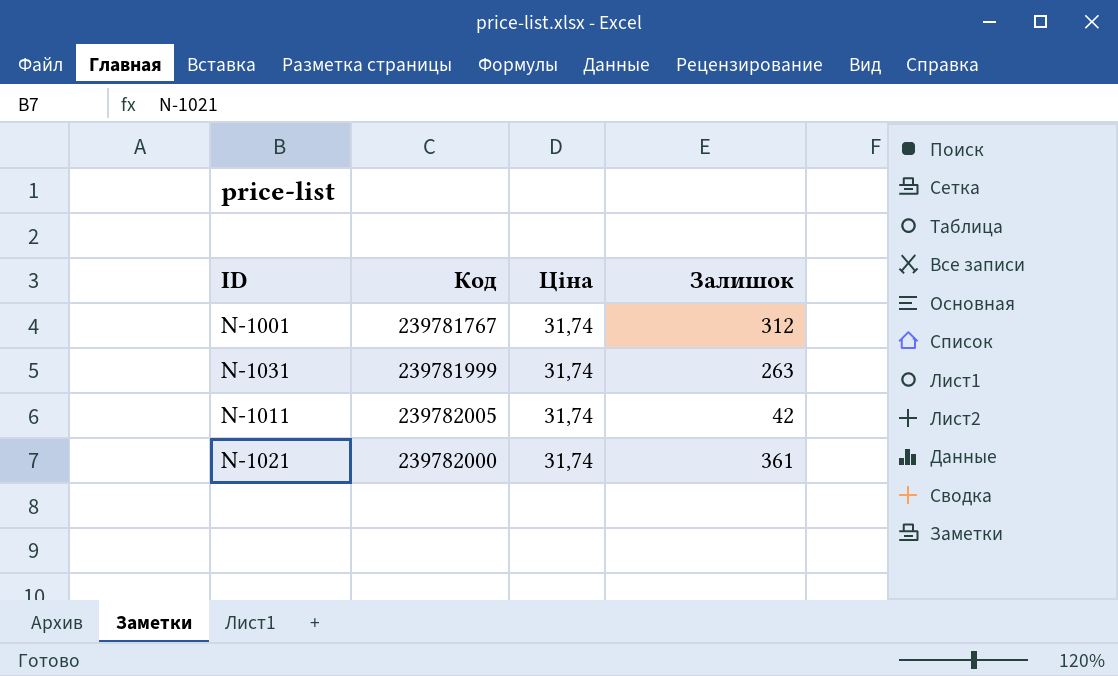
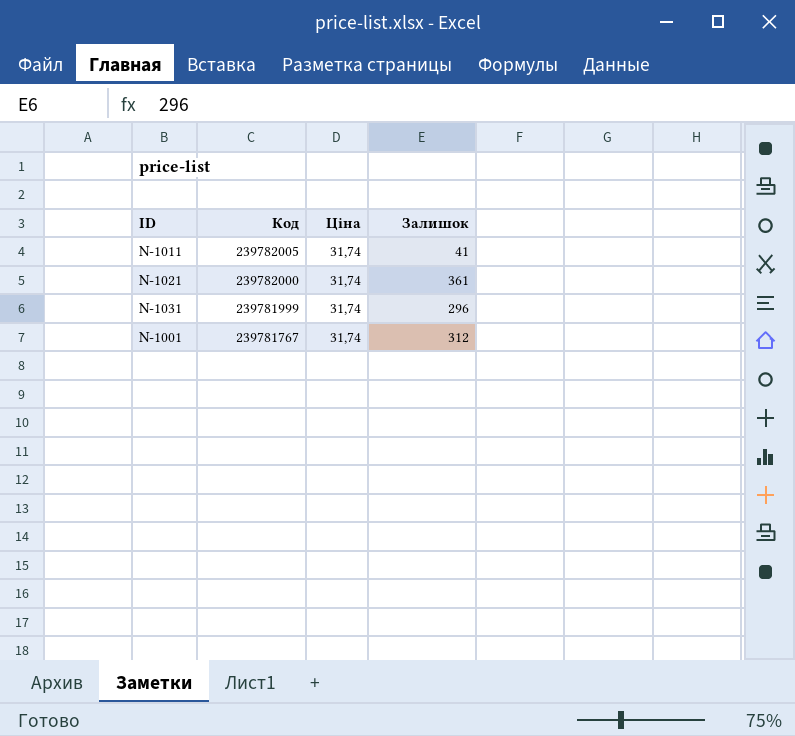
row order: none -> Код descending
N-1011 | Залишок: 42 -> 41
N-1031 | Залишок: 263 -> 296

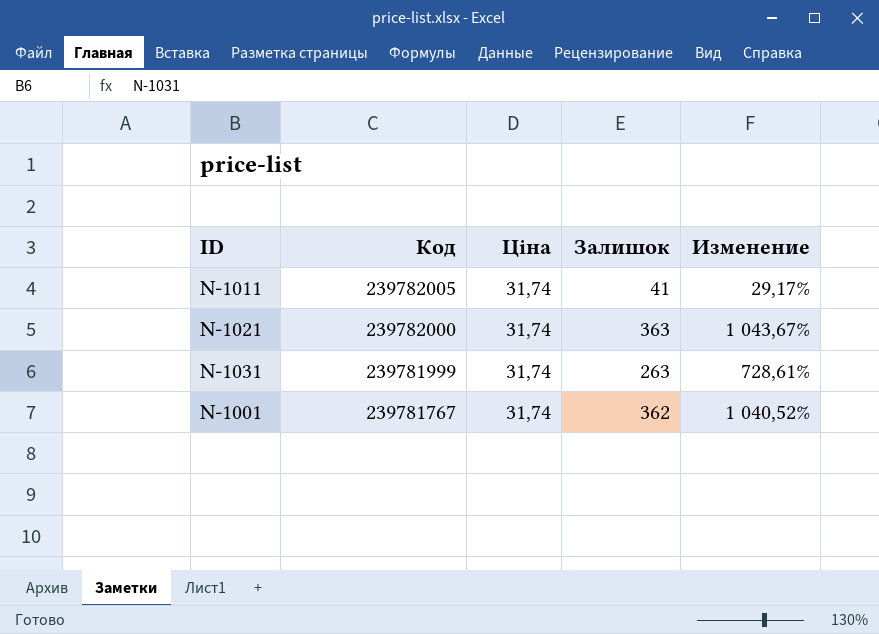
column Изменение | formula: none -> ([Залишок] - [Ціна]) / [Ціна]
N-1021 | Залишок: 361 -> 363
N-1031 | Залишок: 296 -> 263
N-1001 | Залишок: 312 -> 362

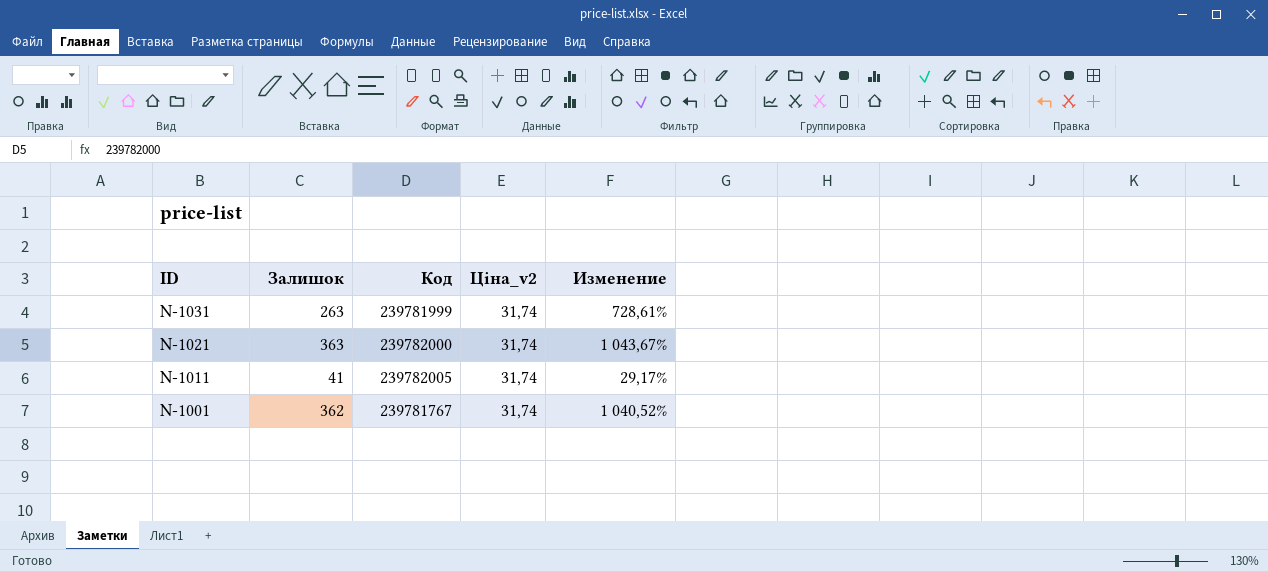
row order: Код descending -> ID descending
column Залишок | position: 4 -> 2
column name: Ціна -> Ціна_v2

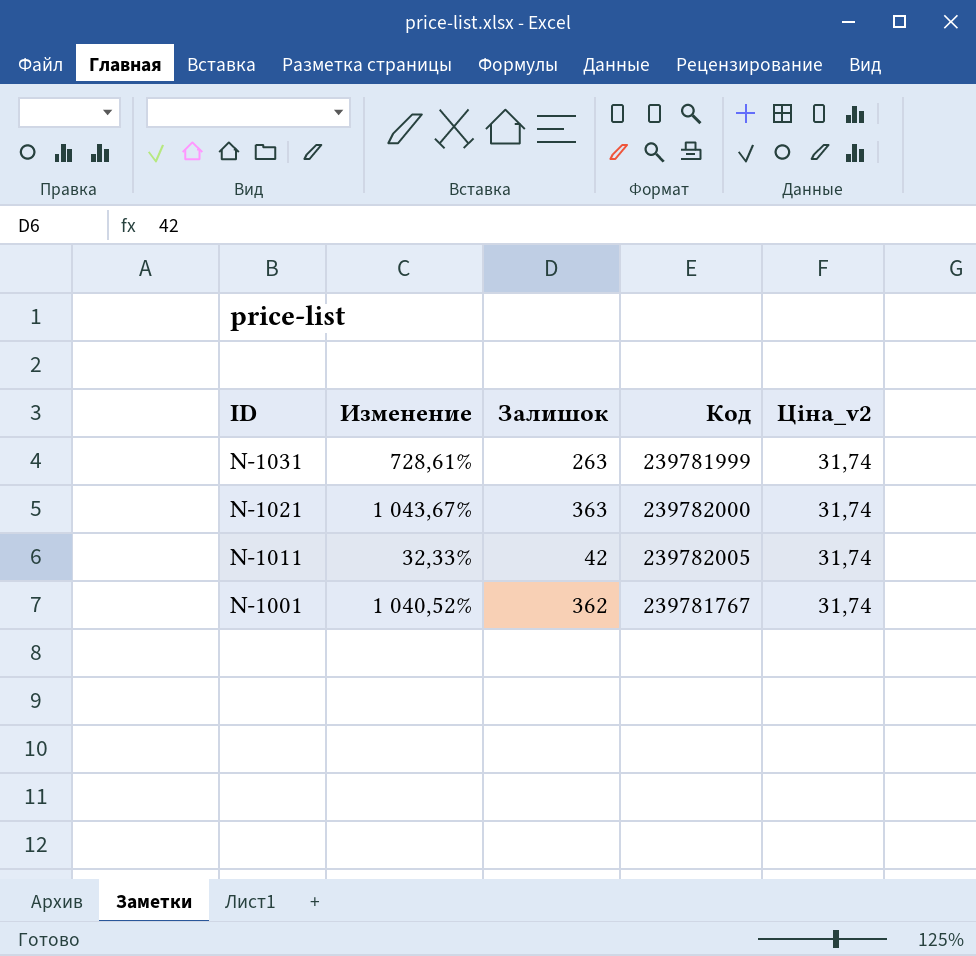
column Изменение | position: 5 -> 2
N-1011 | Изменение: 29,17% -> 32,33%
N-1011 | Залишок: 41 -> 42

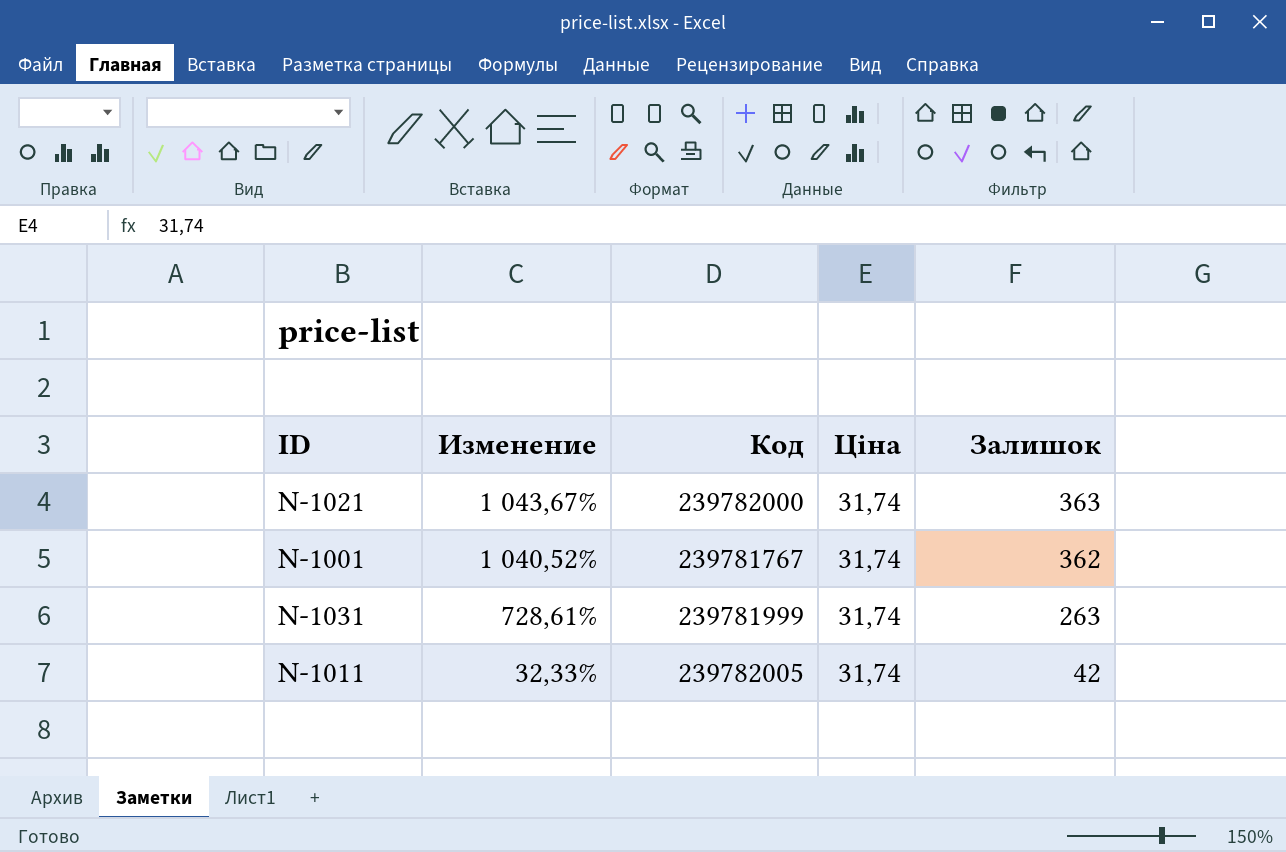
row order: ID descending -> Изменение descending
column name: Ціна_v2 -> Ціна
column Залишок | position: 3 -> 5

